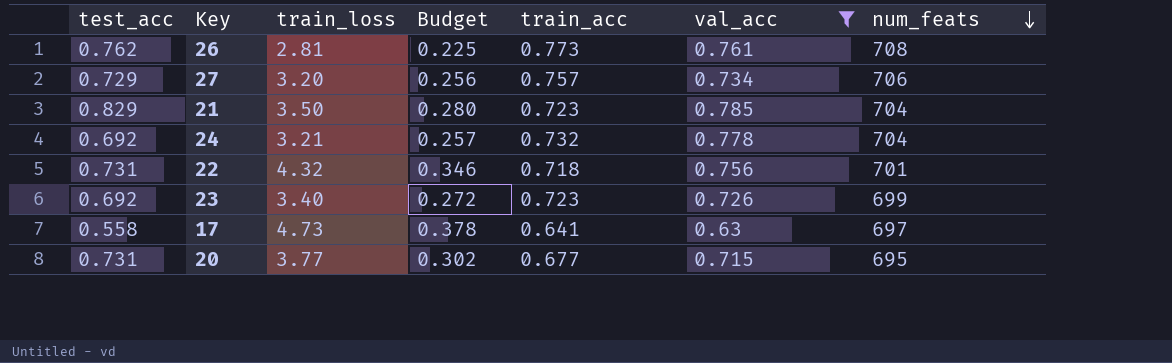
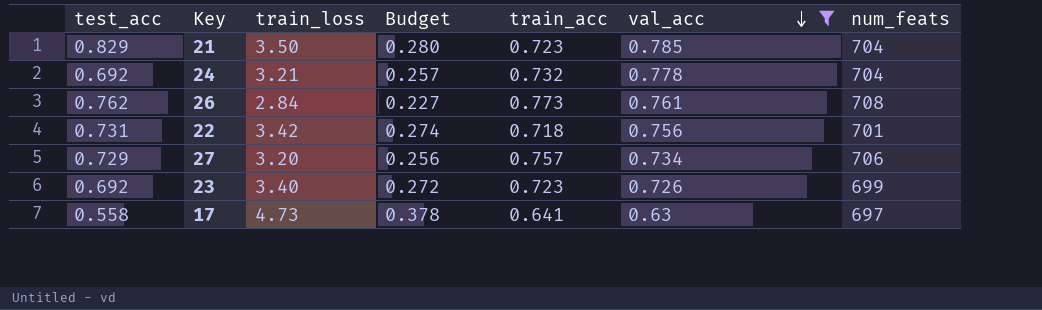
row order: num_feats descending -> val_acc descending
row 20: 0.731 | 3.77 | 0.302 | 0.677 | 0.715 | 695 -> none
26 | train_loss: 2.81 -> 2.84
26 | Budget: 0.225 -> 0.227
22 | train_loss: 4.32 -> 3.42
22 | Budget: 0.346 -> 0.274

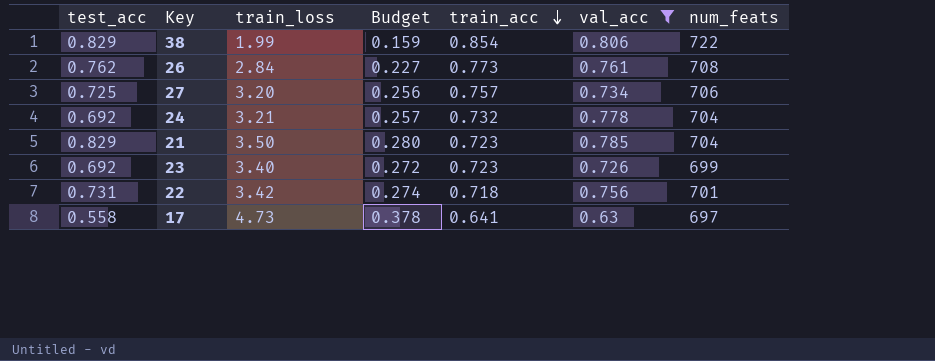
row order: val_acc descending -> train_acc descending
row 38: none -> 0.829 | 1.99 | 0.159 | 0.854 | 0.806 | 722
27 | test_acc: 0.729 -> 0.725

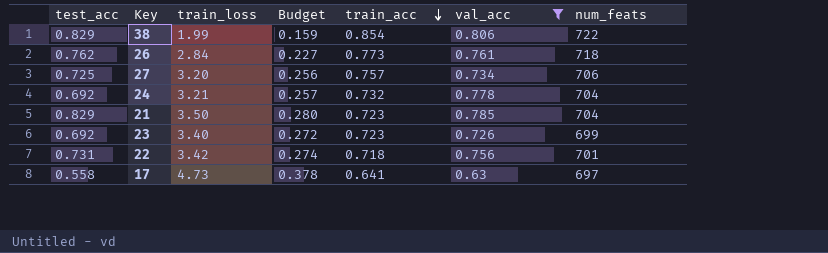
26 | num_feats: 708 -> 718

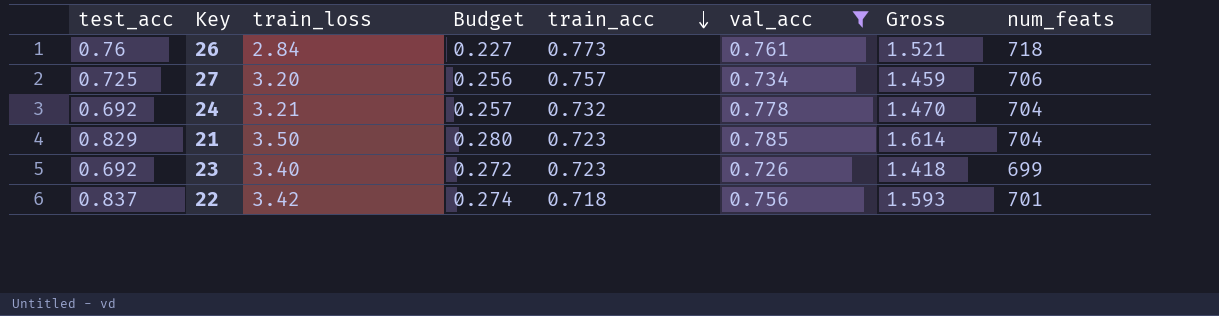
column Gross | formula: none -> [test_acc] + [val_acc]
row 38: 0.829 | 1.99 | 0.159 | 0.854 | 0.806 | 722 -> none
row 17: 0.558 | 4.73 | 0.378 | 0.641 | 0.63 | 697 -> none
26 | test_acc: 0.762 -> 0.76
22 | test_acc: 0.731 -> 0.837

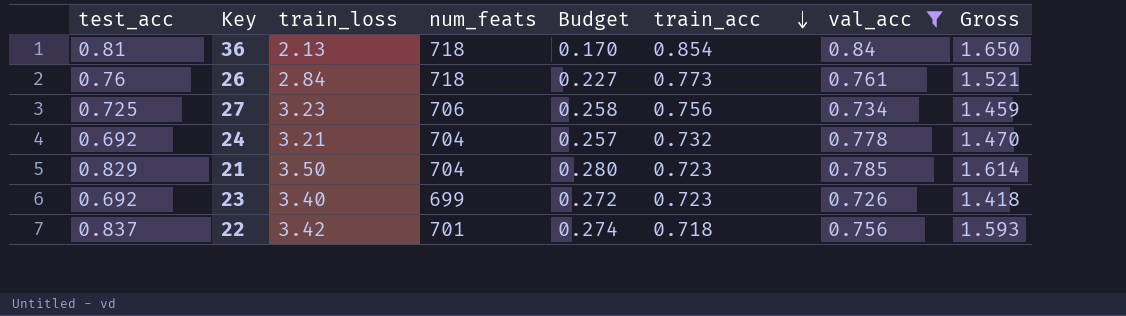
column num_feats | position: 8 -> 4
row 36: none -> 0.81 | 2.13 | 718 | 0.170 | 0.854 | 0.84 | 1.650
27 | train_loss: 3.20 -> 3.23
27 | Budget: 0.256 -> 0.258
27 | train_acc: 0.757 -> 0.756

